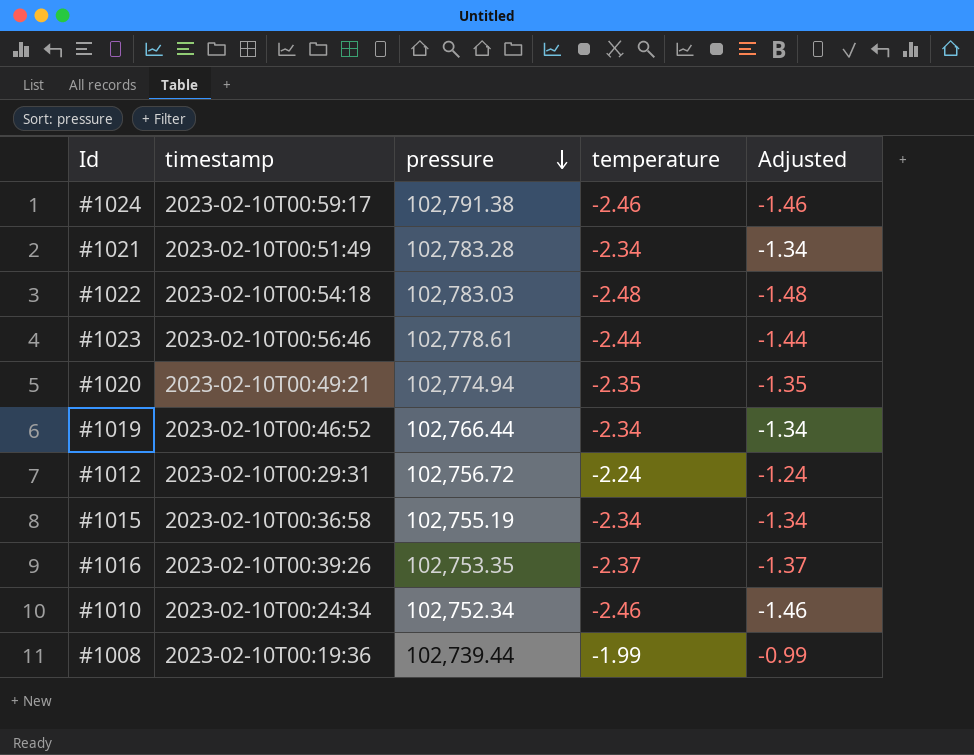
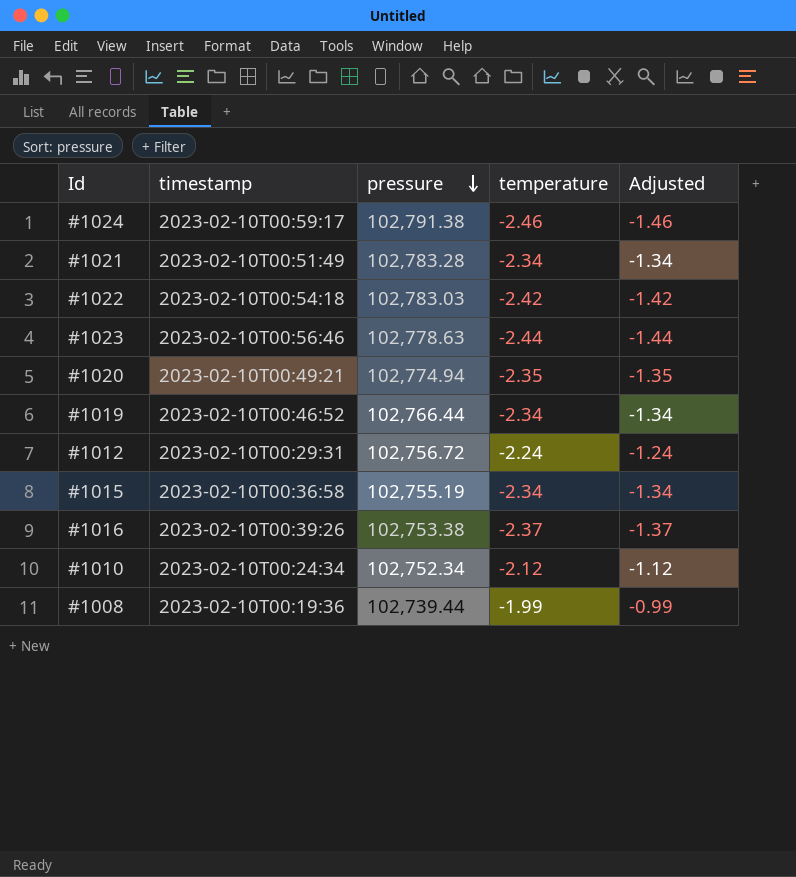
#1022 | temperature: -2.48 -> -2.42
#1022 | Adjusted: -1.48 -> -1.42
#1023 | pressure: 102,778.61 -> 102,778.63
#1016 | pressure: 102,753.35 -> 102,753.38
#1010 | temperature: -2.46 -> -2.12
#1010 | Adjusted: -1.46 -> -1.12

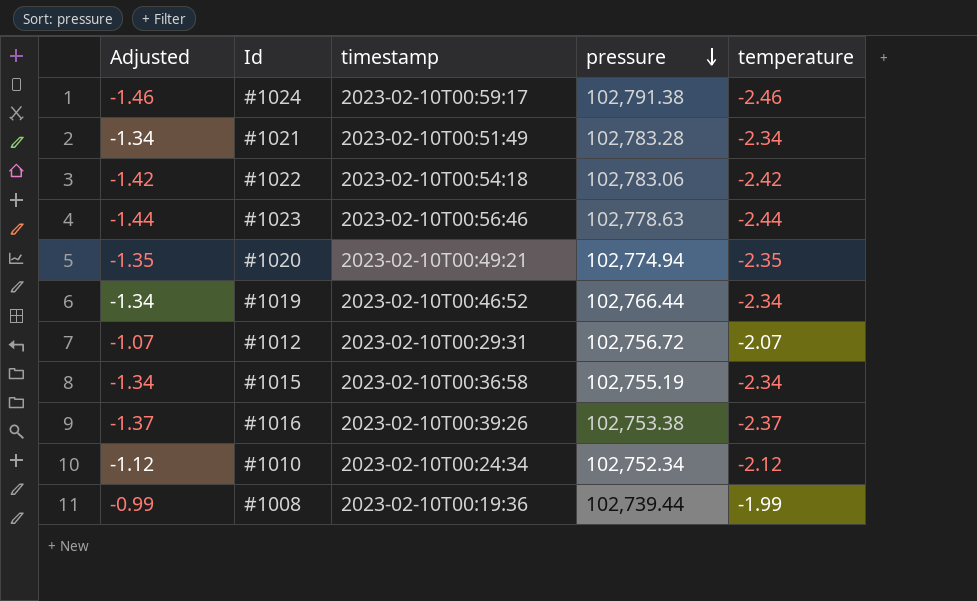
column Adjusted | position: 5 -> 1
#1022 | pressure: 102,783.03 -> 102,783.06
#1012 | Adjusted: -1.24 -> -1.07
#1012 | temperature: -2.24 -> -2.07

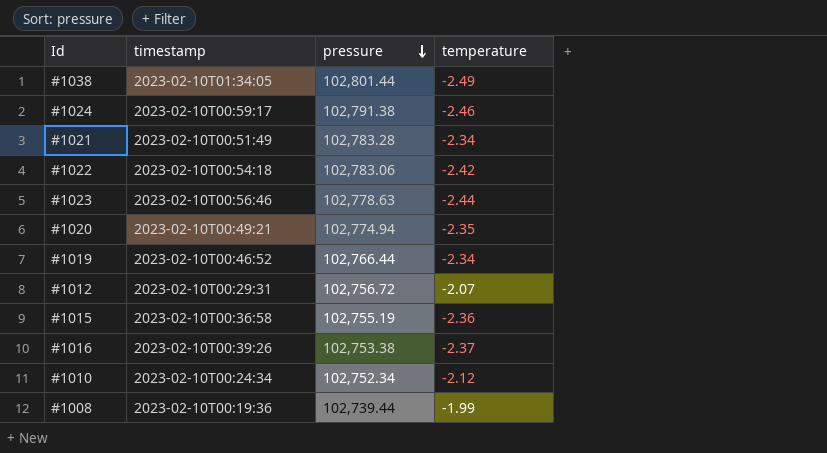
column Adjusted | formula: [temperature] + 1 -> none
row #1038: none -> 2023-02-10T01:34:05 | 102,801.44 | -2.49
#1015 | temperature: -2.34 -> -2.36

